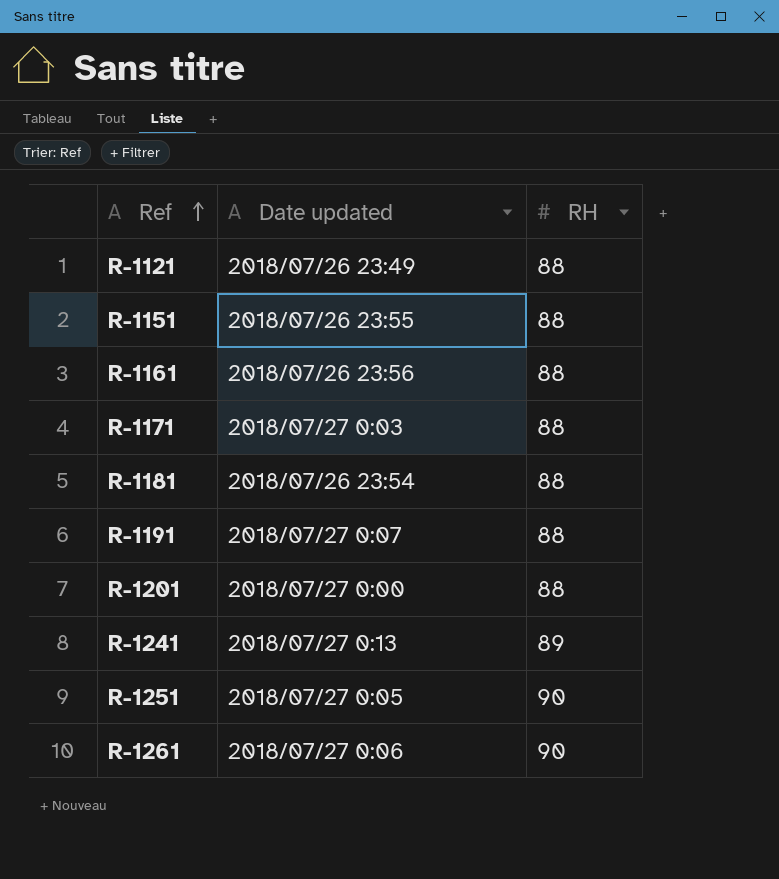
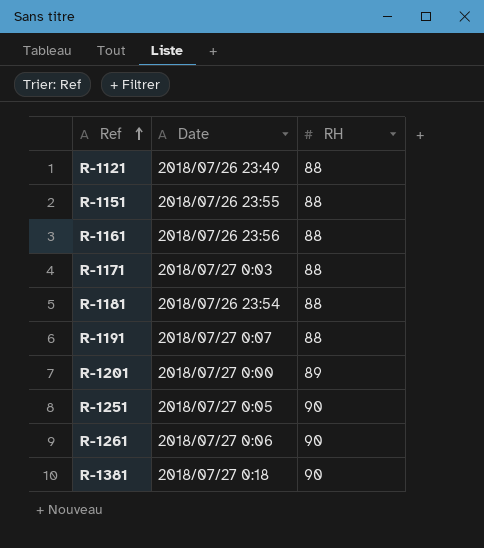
column name: Date updated -> Date
row R-1241: 2018/07/27 0:13 | 89 -> none
R-1201 | RH: 88 -> 89
row R-1381: none -> 2018/07/27 0:18 | 90

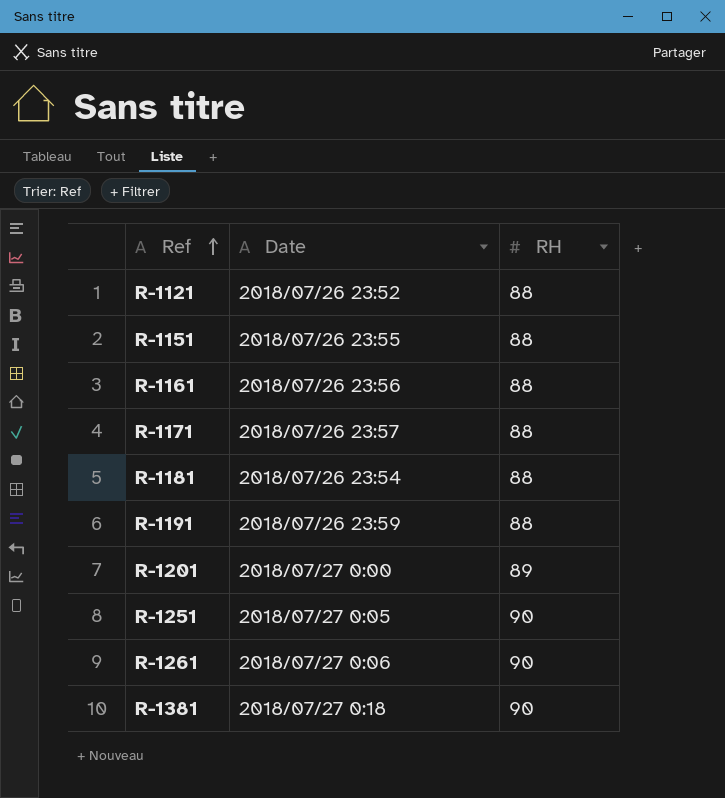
R-1121 | Date: 2018/07/26 23:49 -> 2018/07/26 23:52
R-1171 | Date: 2018/07/27 0:03 -> 2018/07/26 23:57
R-1191 | Date: 2018/07/27 0:07 -> 2018/07/26 23:59

